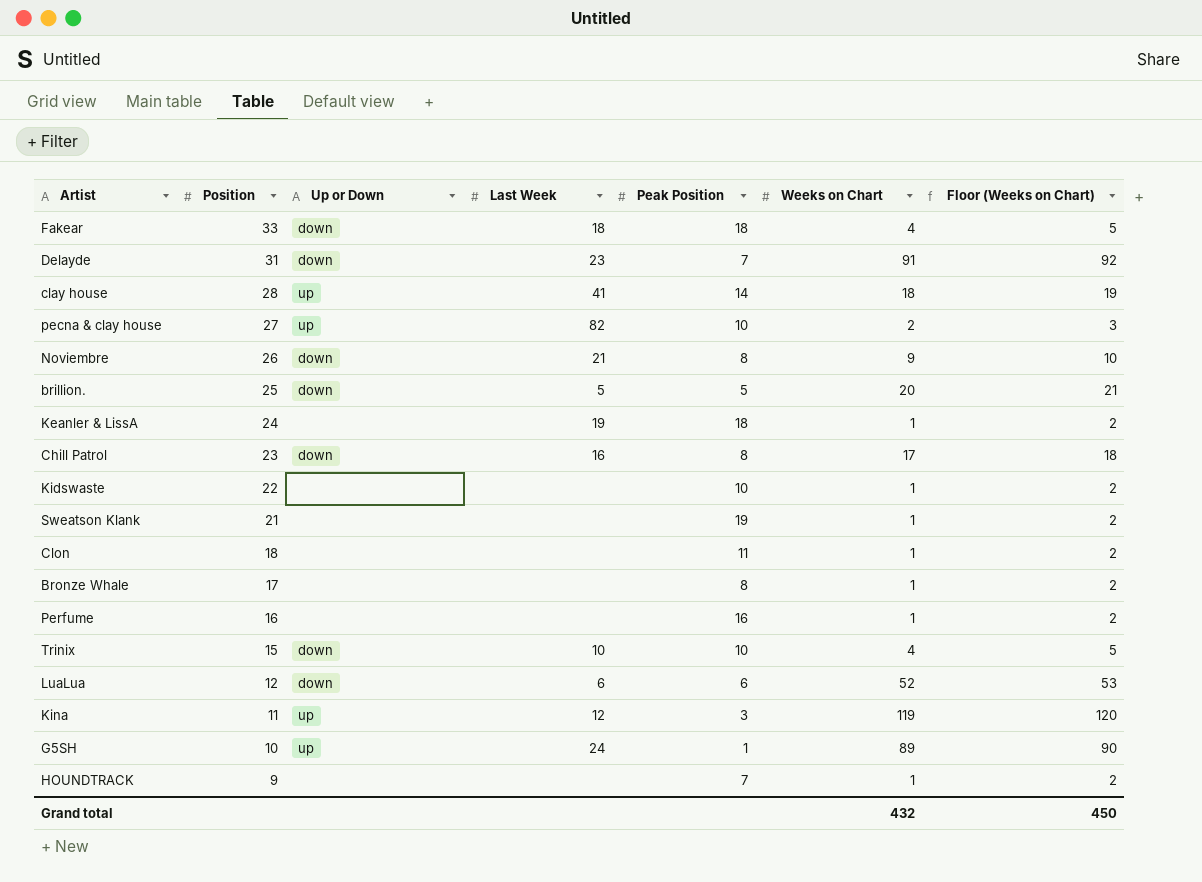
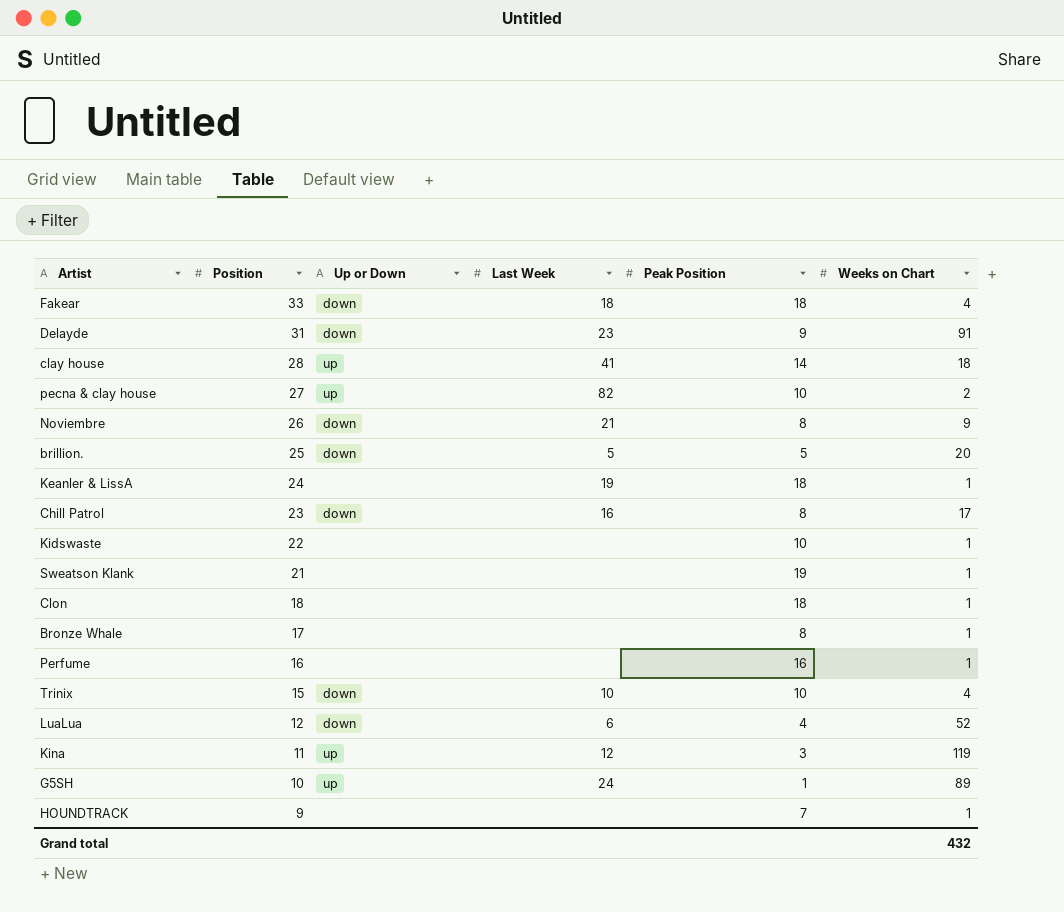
column Floor (Weeks on Chart) | formula: [Weeks on Chart] + 1 -> none
Delayde | Peak Position: 7 -> 9
Clon | Peak Position: 11 -> 18
LuaLua | Peak Position: 6 -> 4

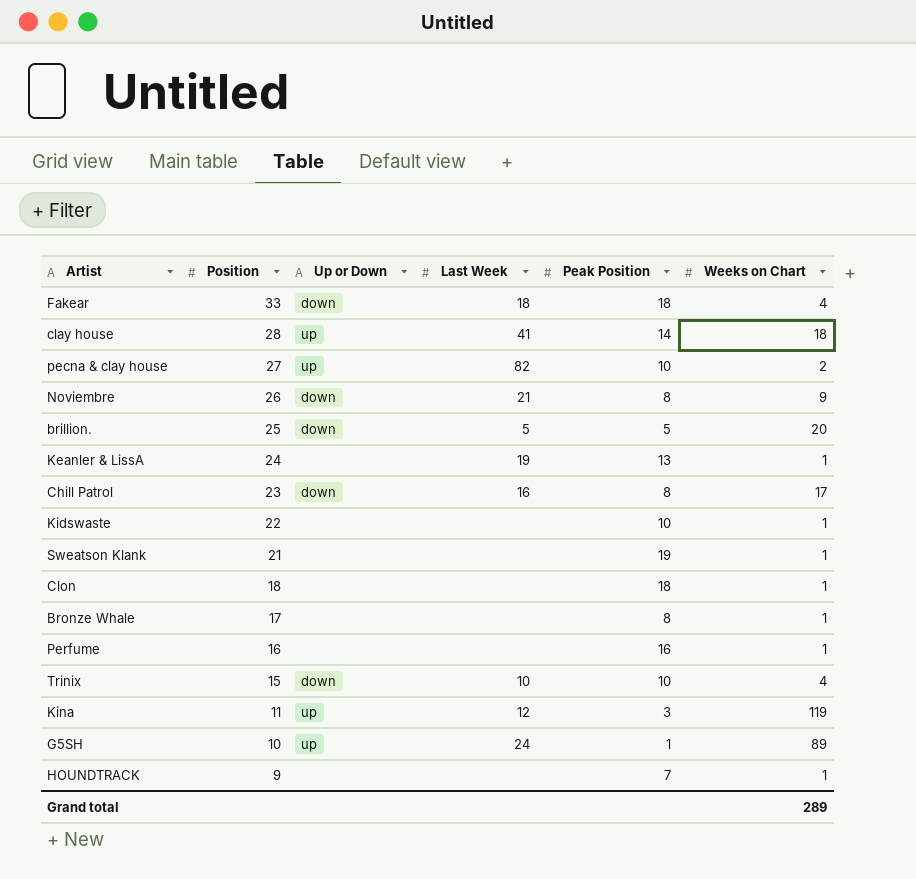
row Delayde: 31 | down | 23 | 9 | 91 -> none
row LuaLua: 12 | down | 6 | 4 | 52 -> none
Keanler & LissA | Peak Position: 18 -> 13
Grand total | Weeks on Chart: 432 -> 289

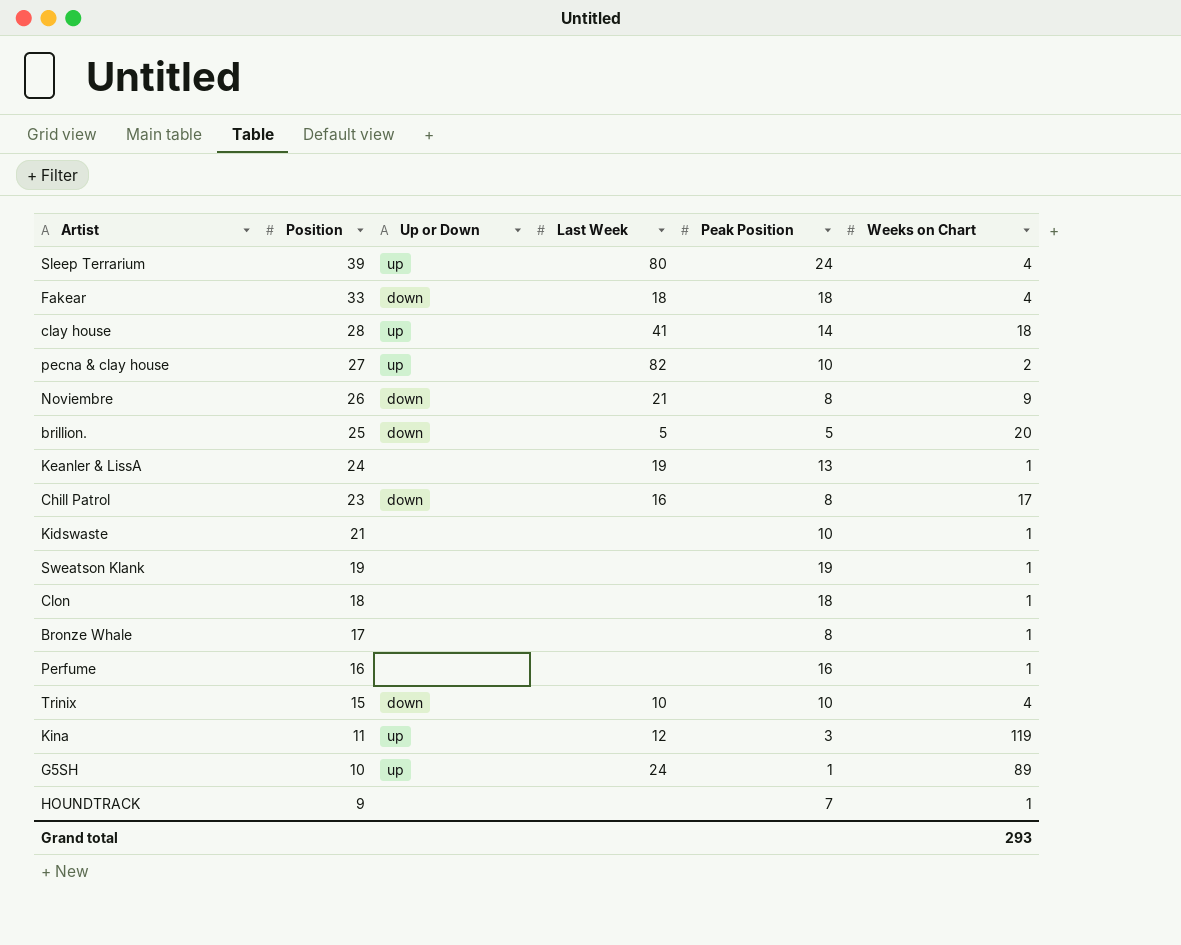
row Sleep Terrarium: none -> 39 | up | 80 | 24 | 4
Kidswaste | Position: 22 -> 21
Sweatson Klank | Position: 21 -> 19
Grand total | Weeks on Chart: 289 -> 293

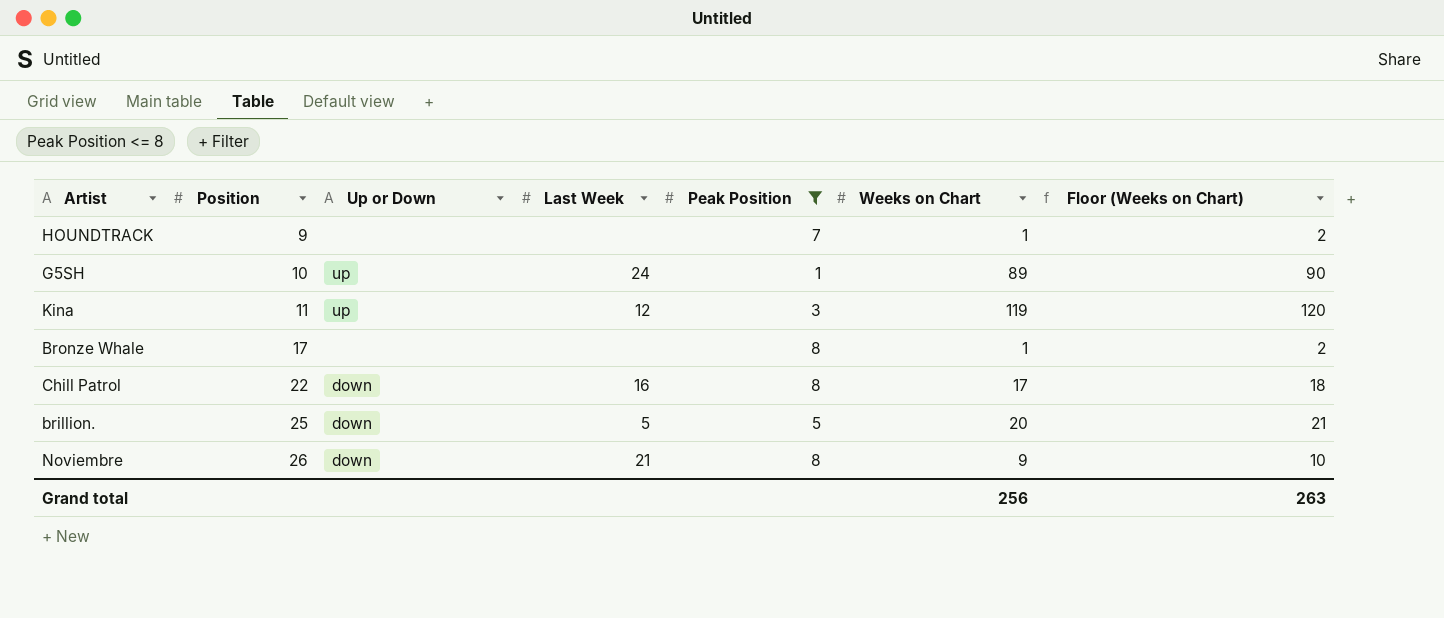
filter: none -> Peak Position <= 8
row order: Position descending -> Position ascending
column Floor (Weeks on Chart) | formula: none -> [Weeks on Chart] + 1
Chill Patrol | Position: 23 -> 22
Grand total | Weeks on Chart: 293 -> 256

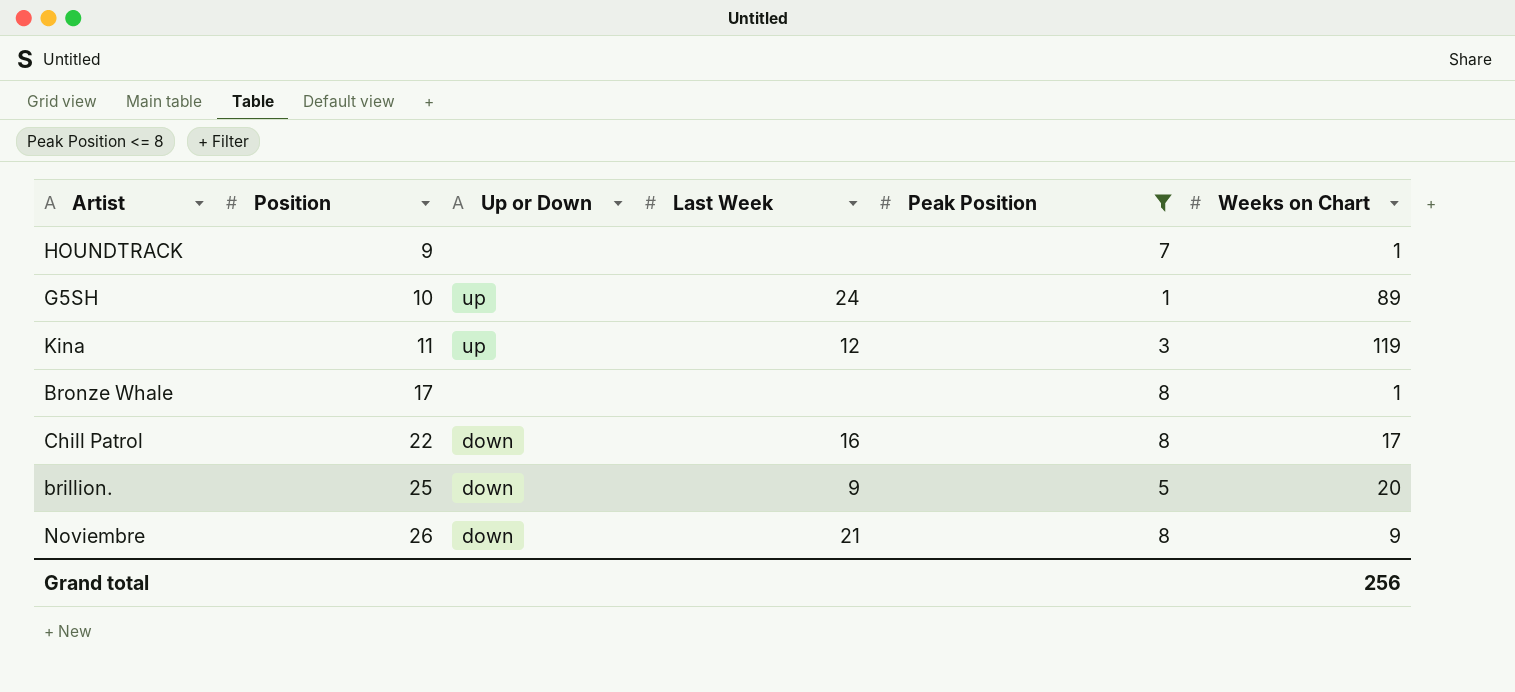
column Floor (Weeks on Chart) | formula: [Weeks on Chart] + 1 -> none
brillion. | Last Week: 5 -> 9

